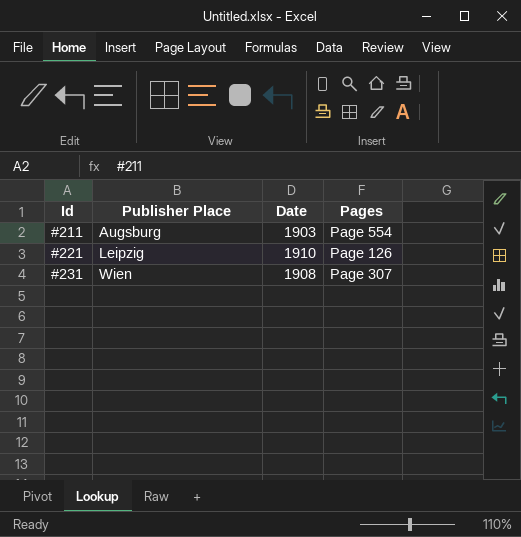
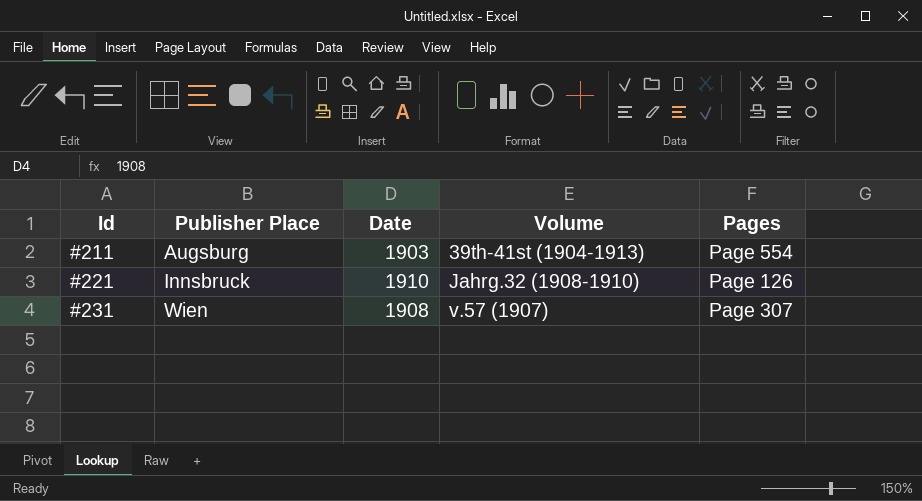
column Volume | position: none -> 4
#221 | Publisher Place: Leipzig -> Innsbruck

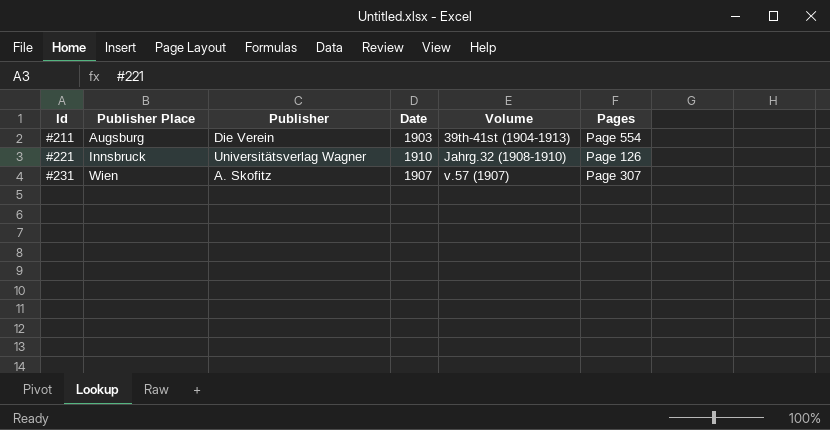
column Publisher | position: none -> 3
#231 | Date: 1908 -> 1907

